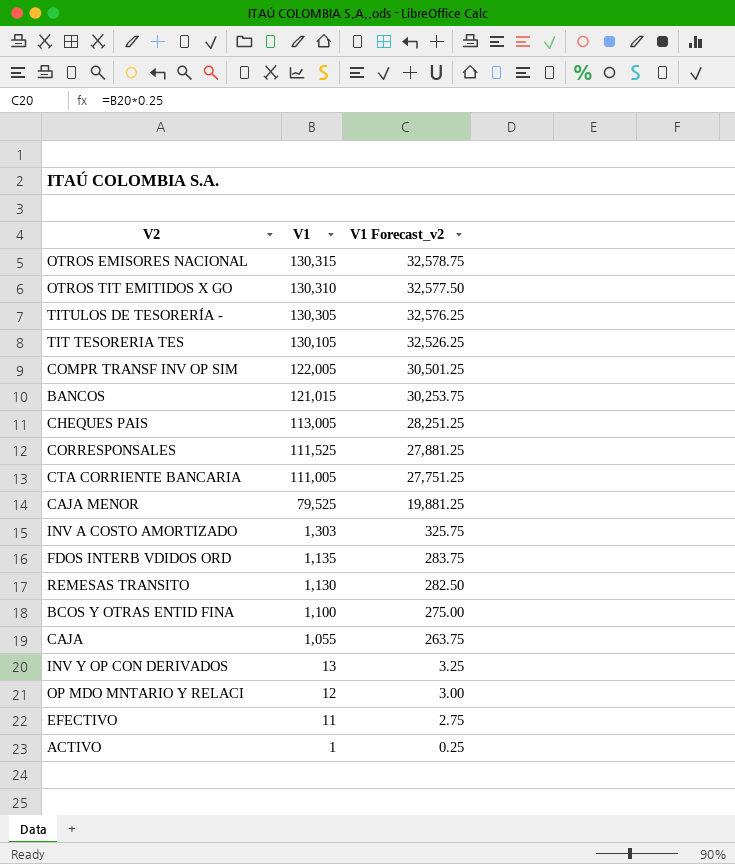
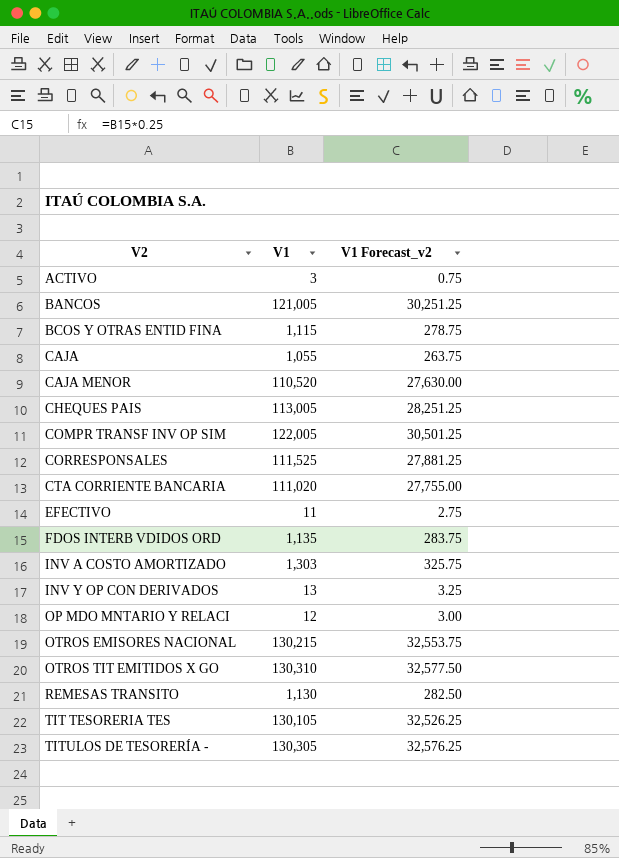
row order: V1 descending -> V2 ascending
ACTIVO | V1: 1 -> 3
ACTIVO | V1 Forecast_v2: 0.25 -> 0.75
BANCOS | V1: 121,015 -> 121,005
BANCOS | V1 Forecast_v2: 30,253.75 -> 30,251.25
BCOS Y OTRAS ENTID FINA | V1: 1,100 -> 1,115
BCOS Y OTRAS ENTID FINA | V1 Forecast_v2: 275.00 -> 278.75
CAJA MENOR | V1: 79,525 -> 110,520
CAJA MENOR | V1 Forecast_v2: 19,881.25 -> 27,630.00
CTA CORRIENTE BANCARIA | V1: 111,005 -> 111,020
CTA CORRIENTE BANCARIA | V1 Forecast_v2: 27,751.25 -> 27,755.00
OTROS EMISORES NACIONAL | V1: 130,315 -> 130,215
OTROS EMISORES NACIONAL | V1 Forecast_v2: 32,578.75 -> 32,553.75

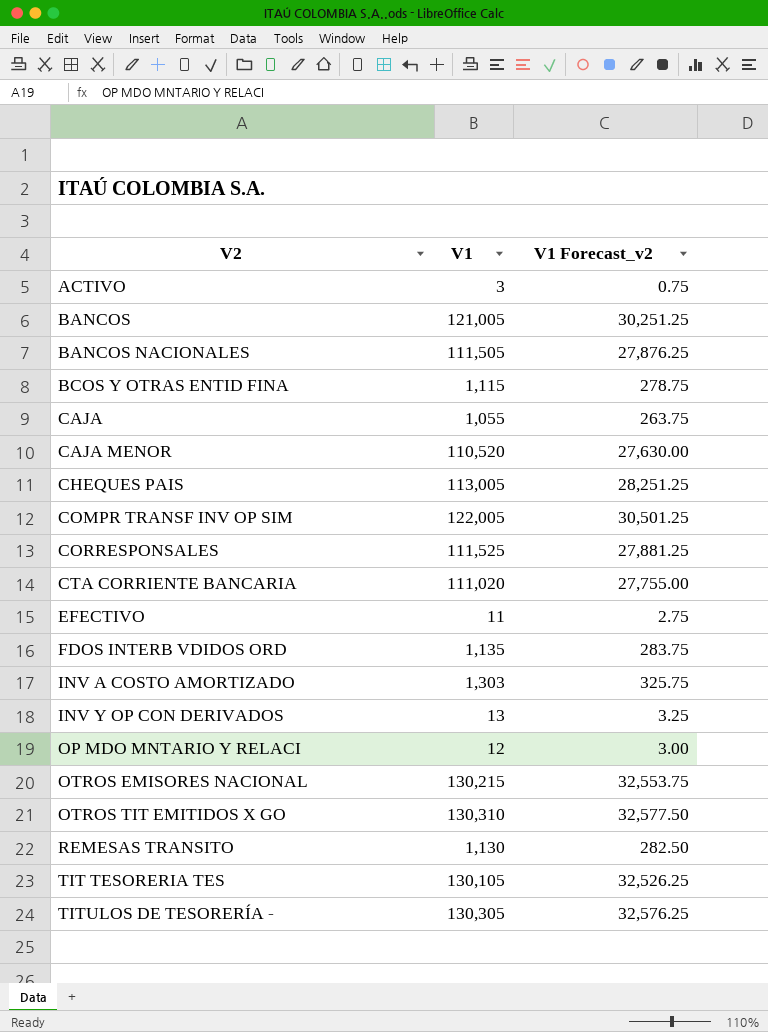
row BANCOS NACIONALES: none -> 111,505 | 27,876.25

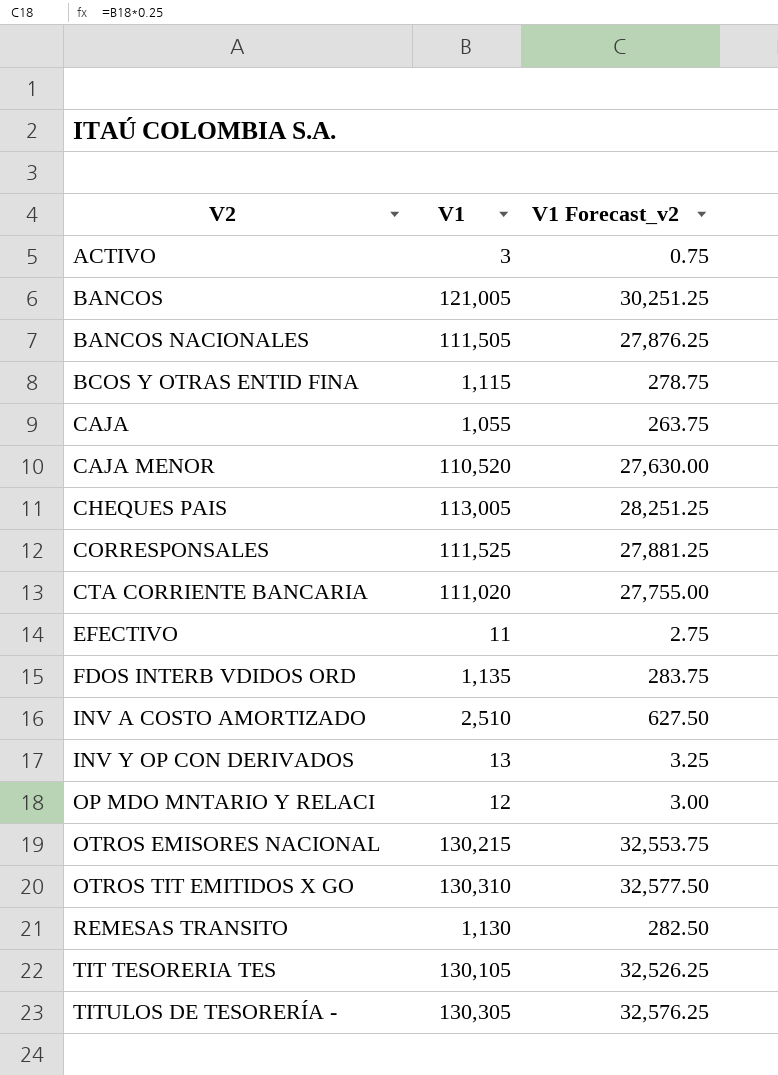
row COMPR TRANSF INV OP SIM: 122,005 | 30,501.25 -> none
INV A COSTO AMORTIZADO | V1: 1,303 -> 2,510
INV A COSTO AMORTIZADO | V1 Forecast_v2: 325.75 -> 627.50

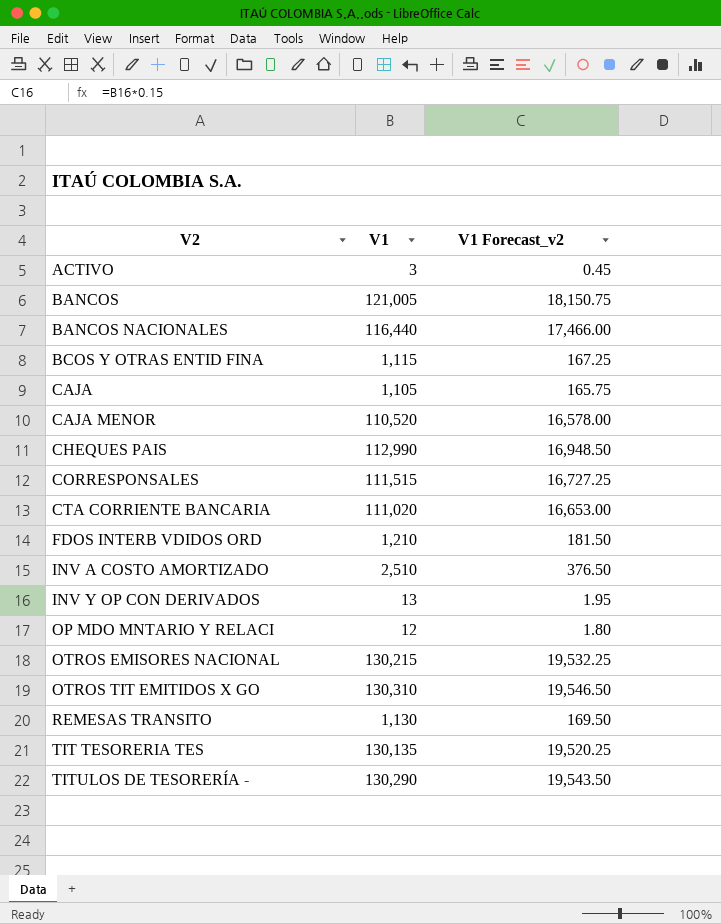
column V1 Forecast_v2 | formula: [V1] * 0.25 -> [V1] * 0.15
row EFECTIVO: 11 | 2.75 -> none
BANCOS NACIONALES | V1: 111,505 -> 116,440
CAJA | V1: 1,055 -> 1,105
CHEQUES PAIS | V1: 113,005 -> 112,990
CORRESPONSALES | V1: 111,525 -> 111,515
FDOS INTERB VDIDOS ORD | V1: 1,135 -> 1,210
TIT TESORERIA TES | V1: 130,105 -> 130,135
TITULOS DE TESORERÍA - | V1: 130,305 -> 130,290

